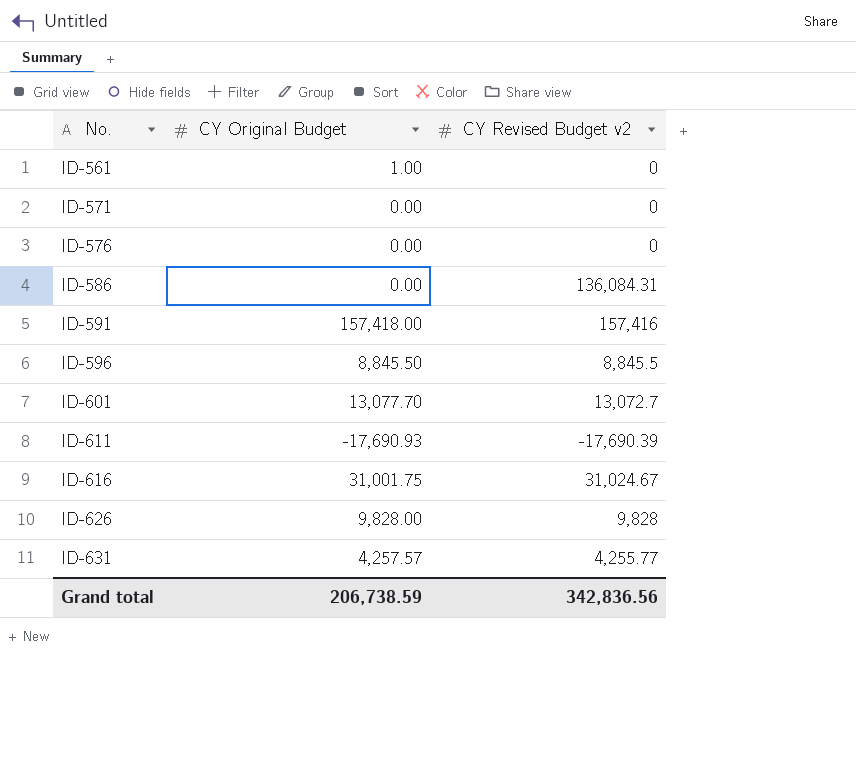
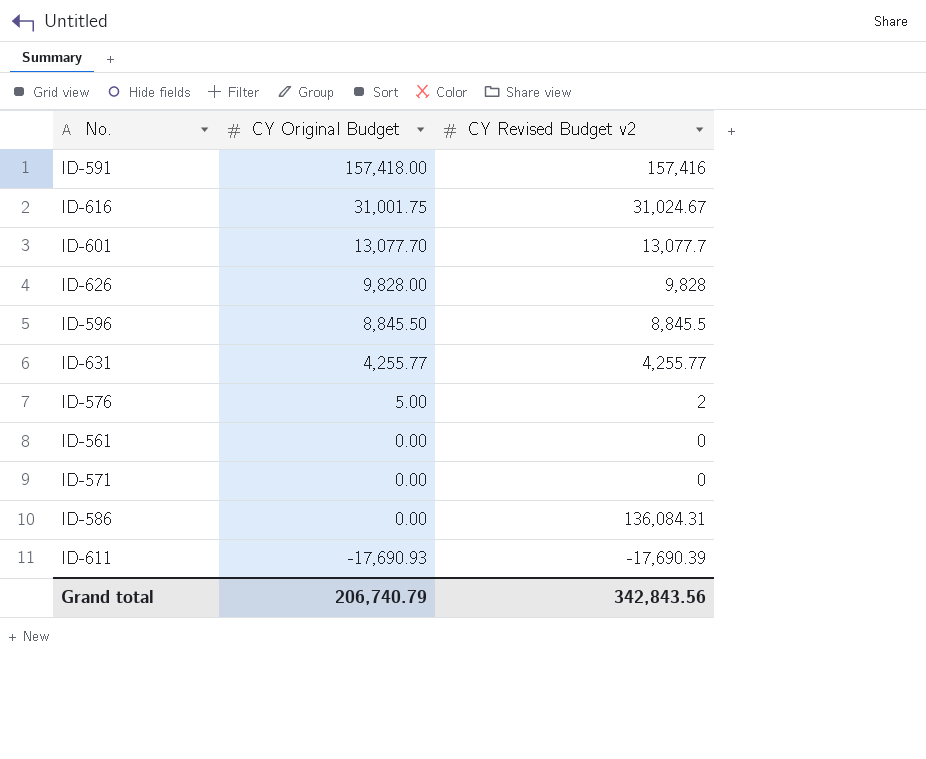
row order: No. ascending -> CY Original Budget descending
ID-601 | CY Revised Budget v2: 13,072.7 -> 13,077.7
ID-631 | CY Original Budget: 4,257.57 -> 4,255.77
ID-576 | CY Original Budget: 0.00 -> 5.00
ID-576 | CY Revised Budget v2: 0 -> 2
ID-561 | CY Original Budget: 1.00 -> 0.00
Grand total | CY Original Budget: 206,738.59 -> 206,740.79
Grand total | CY Revised Budget v2: 342,836.56 -> 342,843.56

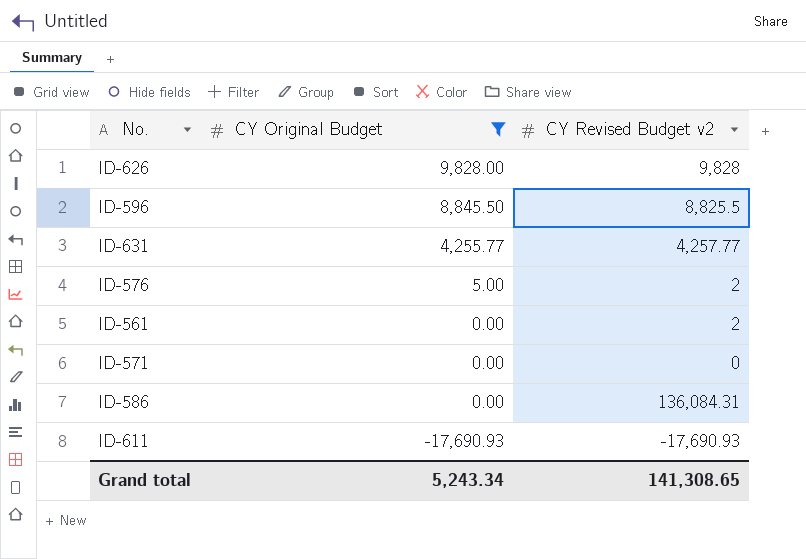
filter: none -> CY Original Budget <= 9,828.00
ID-596 | CY Revised Budget v2: 8,845.5 -> 8,825.5
ID-631 | CY Revised Budget v2: 4,255.77 -> 4,257.77
ID-561 | CY Revised Budget v2: 0 -> 2
ID-611 | CY Revised Budget v2: -17,690.39 -> -17,690.93
Grand total | CY Original Budget: 206,740.79 -> 5,243.34
Grand total | CY Revised Budget v2: 342,843.56 -> 141,308.65

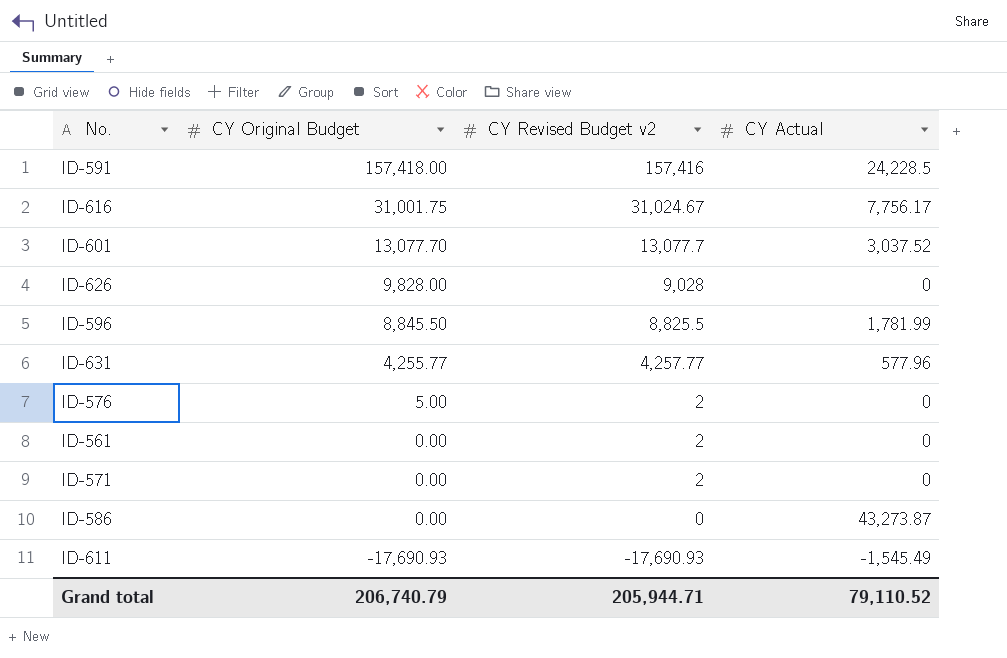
filter: CY Original Budget <= 9,828.00 -> none
column CY Actual | position: none -> 4
ID-626 | CY Revised Budget v2: 9,828 -> 9,028
ID-571 | CY Revised Budget v2: 0 -> 2
ID-586 | CY Revised Budget v2: 136,084.31 -> 0
Grand total | CY Original Budget: 5,243.34 -> 206,740.79
Grand total | CY Revised Budget v2: 141,308.65 -> 205,944.71

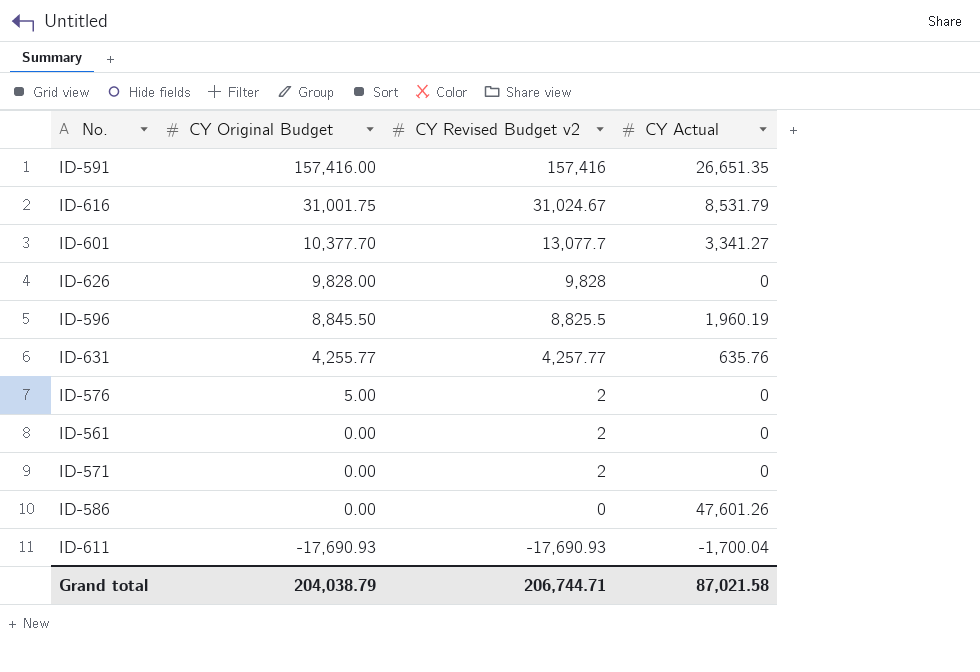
ID-591 | CY Original Budget: 157,418.00 -> 157,416.00
ID-591 | CY Actual: 24,228.5 -> 26,651.35
ID-616 | CY Actual: 7,756.17 -> 8,531.79
ID-601 | CY Original Budget: 13,077.70 -> 10,377.70
ID-601 | CY Actual: 3,037.52 -> 3,341.27
ID-626 | CY Revised Budget v2: 9,028 -> 9,828
ID-596 | CY Actual: 1,781.99 -> 1,960.19
ID-631 | CY Actual: 577.96 -> 635.76
ID-586 | CY Actual: 43,273.87 -> 47,601.26
ID-611 | CY Actual: -1,545.49 -> -1,700.04
Grand total | CY Original Budget: 206,740.79 -> 204,038.79
Grand total | CY Revised Budget v2: 205,944.71 -> 206,744.71
Grand total | CY Actual: 79,110.52 -> 87,021.58

